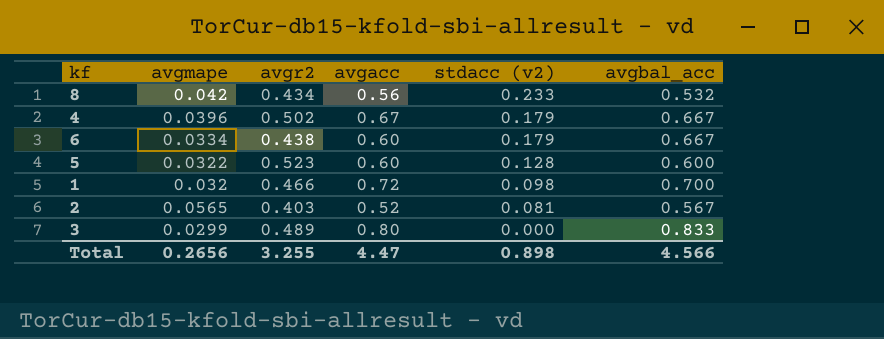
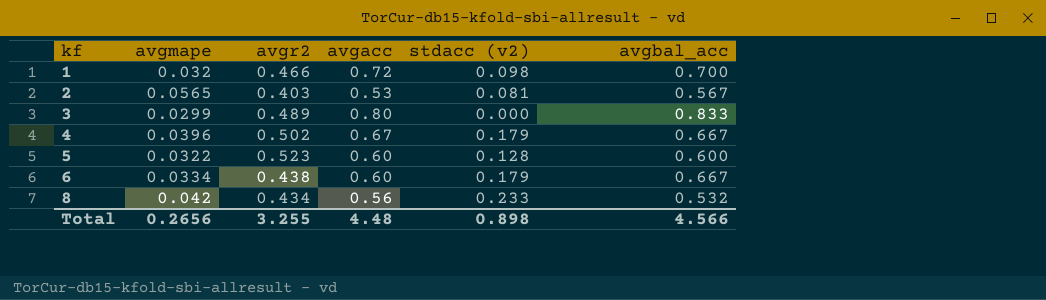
row order: stdacc (v2) descending -> kf ascending
2 | avgacc: 0.52 -> 0.53
Total | avgacc: 4.47 -> 4.48

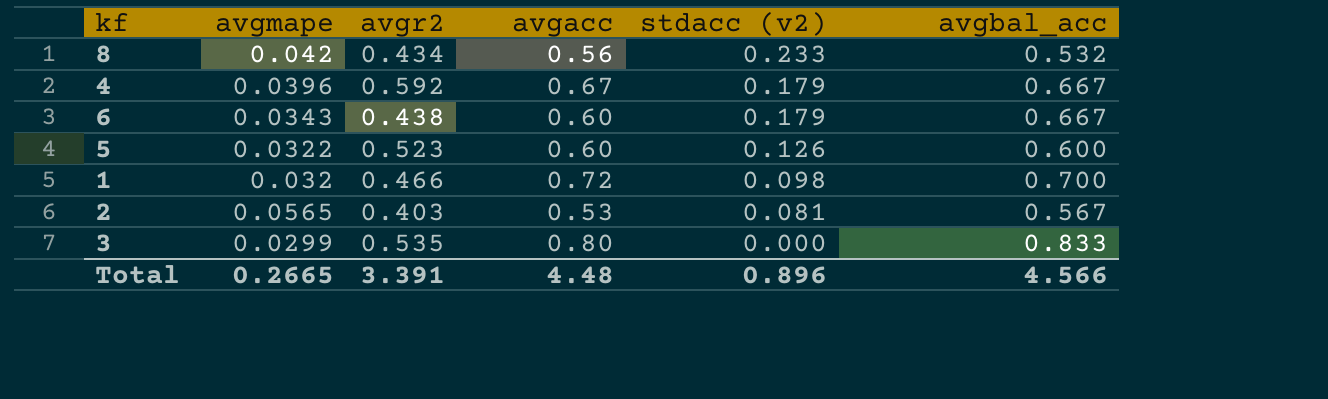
row order: kf ascending -> stdacc (v2) descending
4 | avgr2: 0.502 -> 0.592
6 | avgmape: 0.0334 -> 0.0343
5 | stdacc (v2): 0.128 -> 0.126
3 | avgr2: 0.489 -> 0.535
Total | avgmape: 0.2656 -> 0.2665
Total | avgr2: 3.255 -> 3.391
Total | stdacc (v2): 0.898 -> 0.896

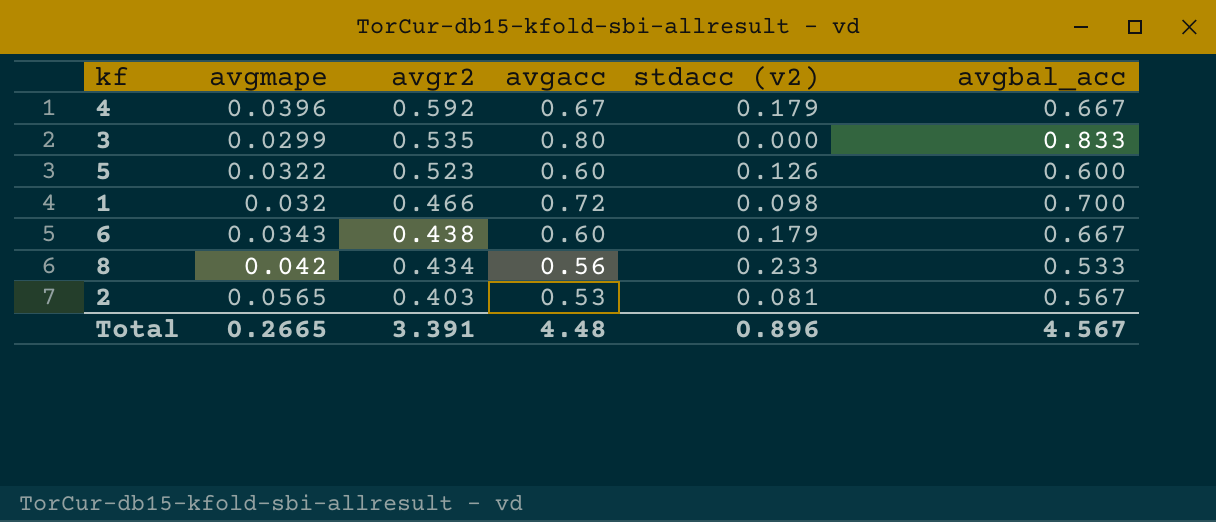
row order: stdacc (v2) descending -> avgr2 descending
8 | avgbal_acc: 0.532 -> 0.533
Total | avgbal_acc: 4.566 -> 4.567

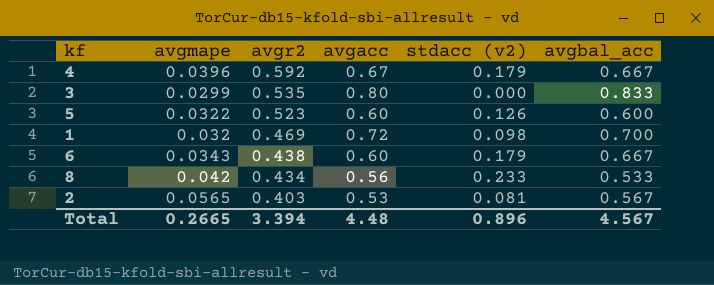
1 | avgr2: 0.466 -> 0.469
Total | avgr2: 3.391 -> 3.394

